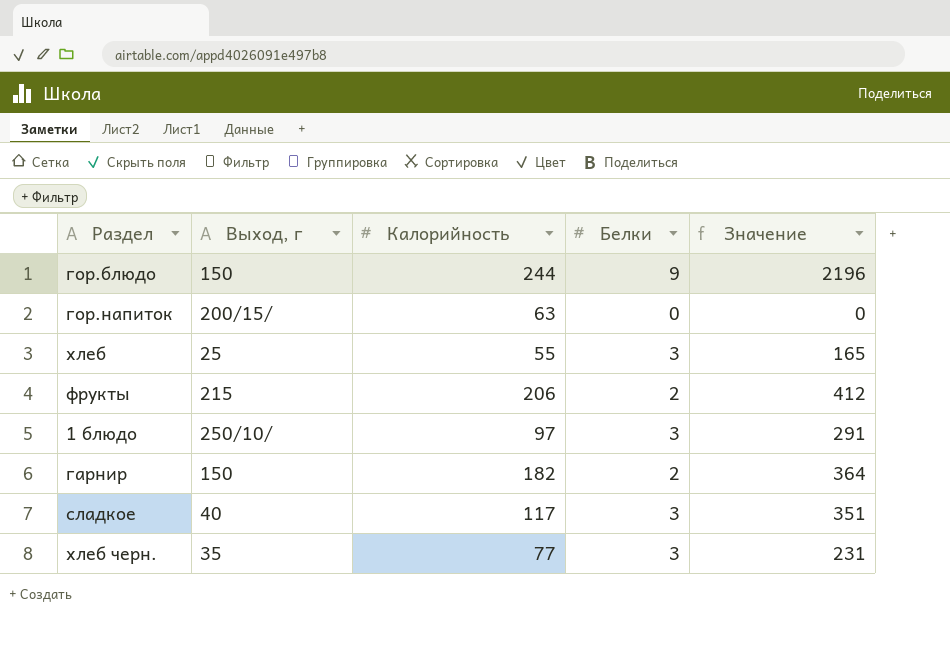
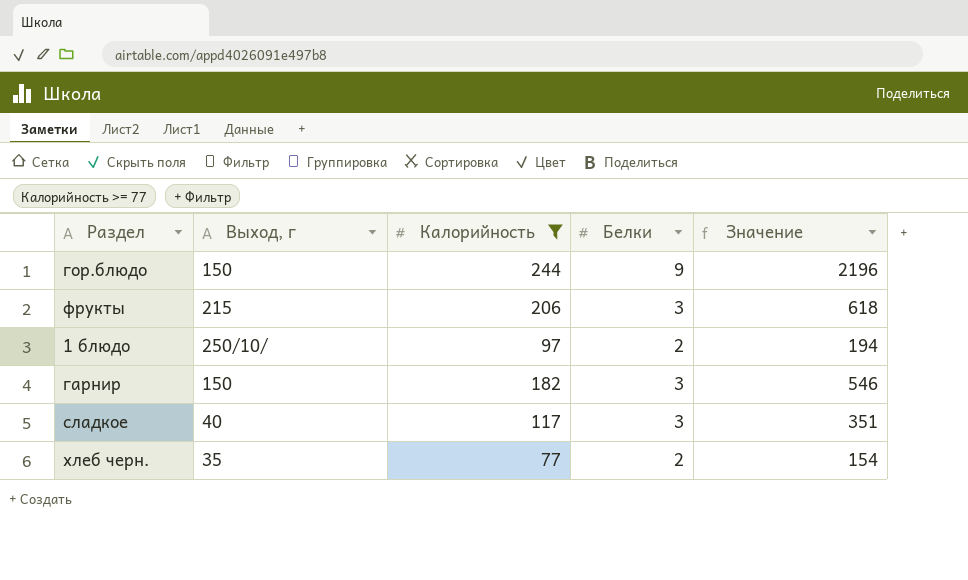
filter: none -> Калорийность >= 77
фрукты | Белки: 2 -> 3
фрукты | Значение: 412 -> 618
1 блюдо | Белки: 3 -> 2
1 блюдо | Значение: 291 -> 194
гарнир | Белки: 2 -> 3
гарнир | Значение: 364 -> 546
хлеб черн. | Белки: 3 -> 2
хлеб черн. | Значение: 231 -> 154

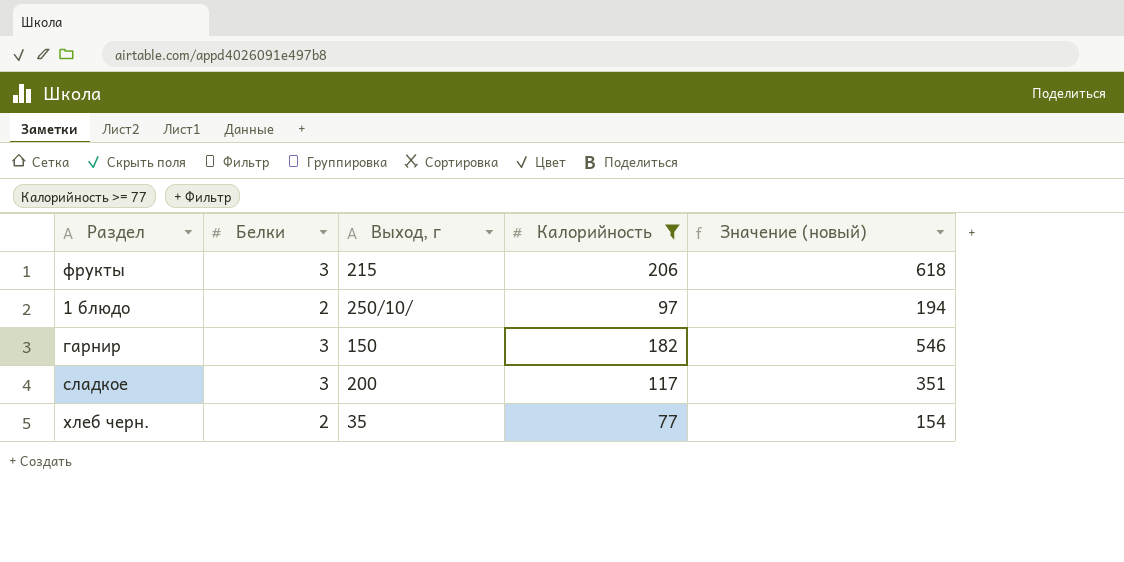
column Белки | position: 4 -> 2
column name: Значение -> Значение (новый)
row гор.блюдо: 150 | 244 | 9 | 2196 -> none
сладкое | Выход, г: 40 -> 200

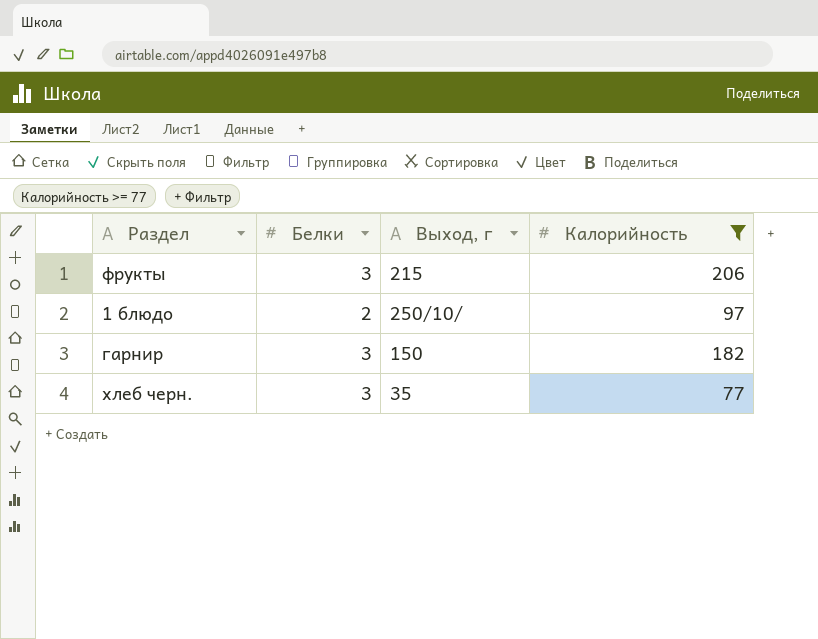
column Значение (новый) | formula: [Белки] * [Калорийность] -> none
row сладкое: 3 | 200 | 117 | 351 -> none
хлеб черн. | Белки: 2 -> 3

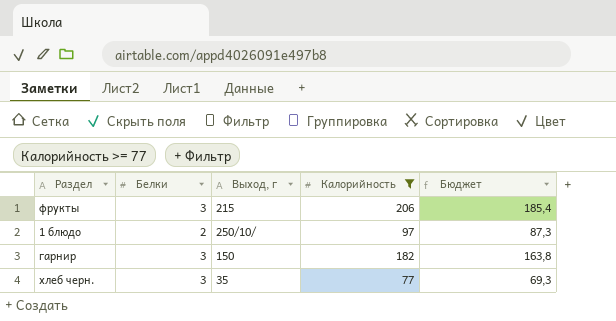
column Бюджет | formula: none -> [Калорийность] * 0,9

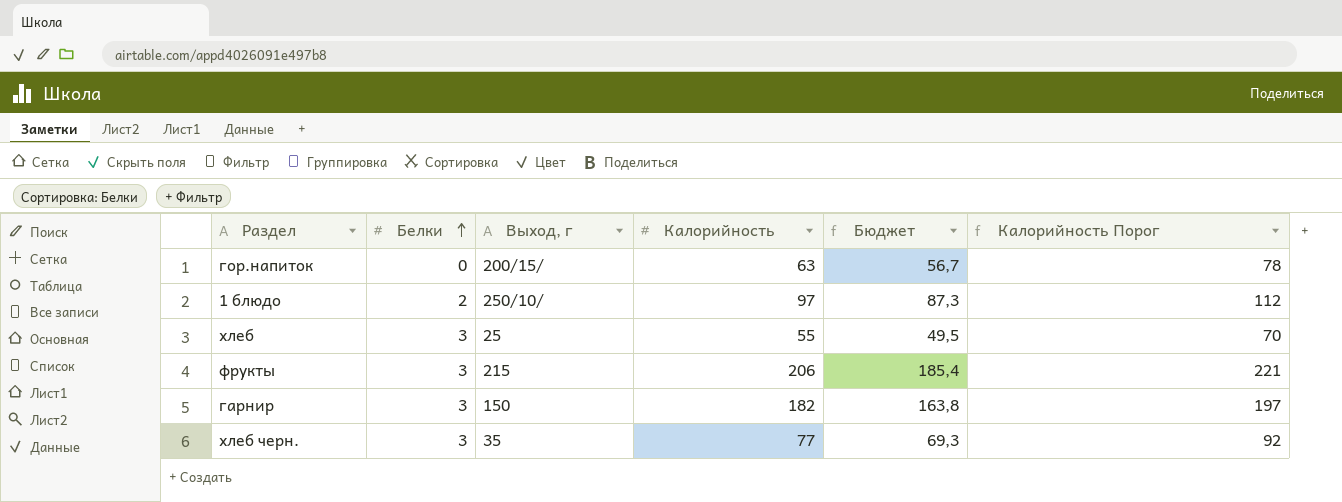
filter: Калорийность >= 77 -> none
row order: none -> Белки ascending
column Калорийность Порог | formula: none -> [Калорийность] + 15

